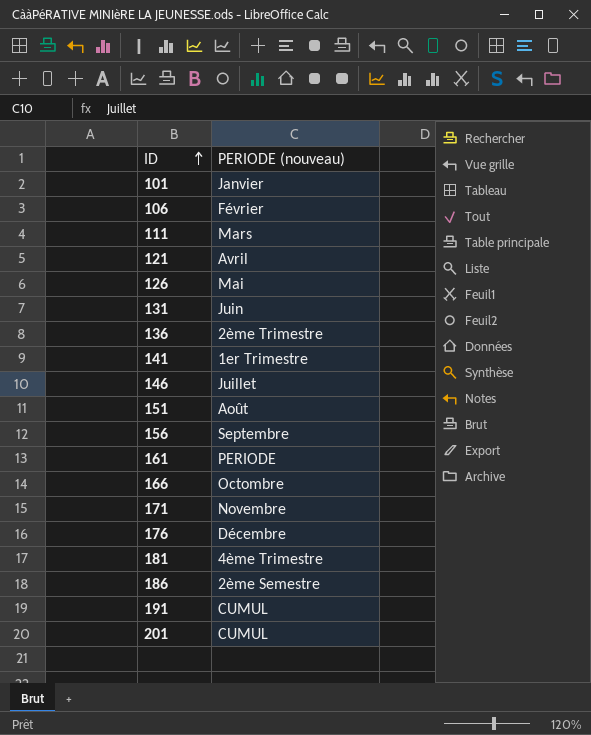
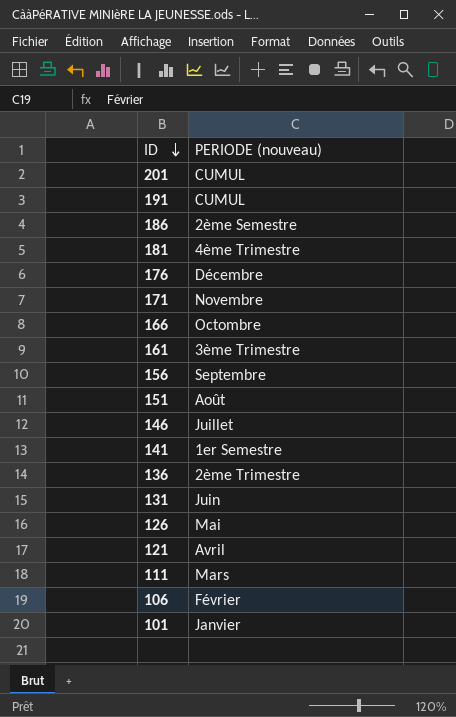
row order: ID ascending -> ID descending
161 | PERIODE (nouveau): PERIODE -> 3ème Trimestre
141 | PERIODE (nouveau): 1er Trimestre -> 1er Semestre

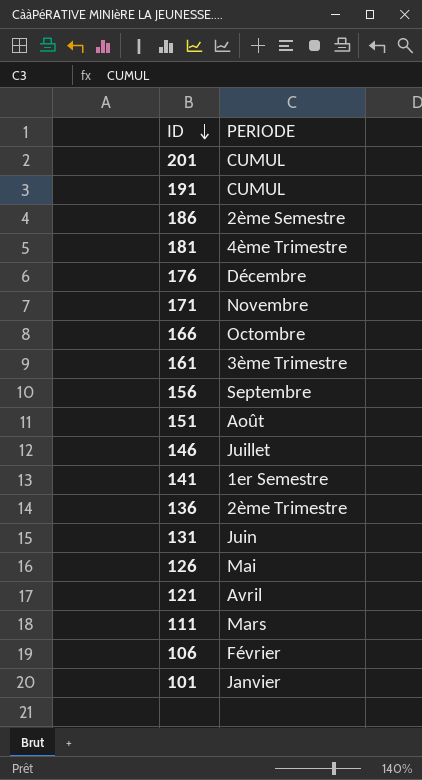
column name: PERIODE (nouveau) -> PERIODE

